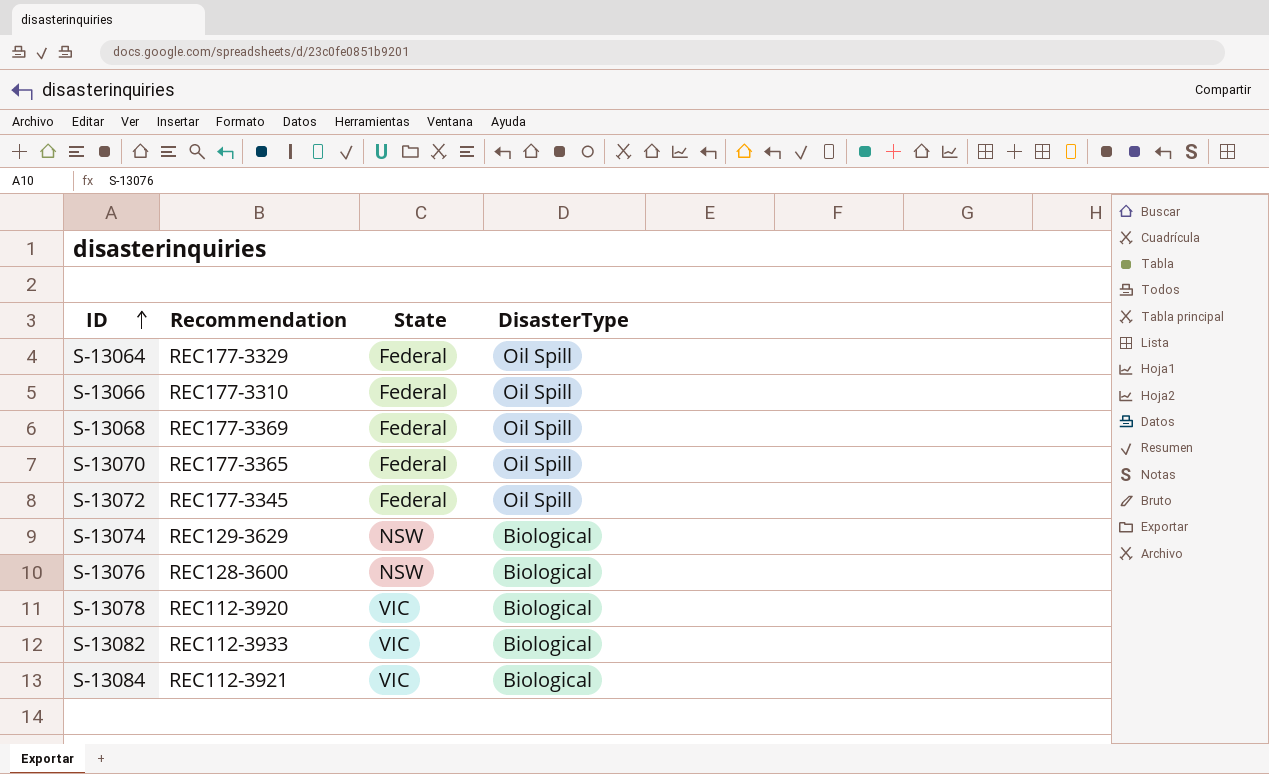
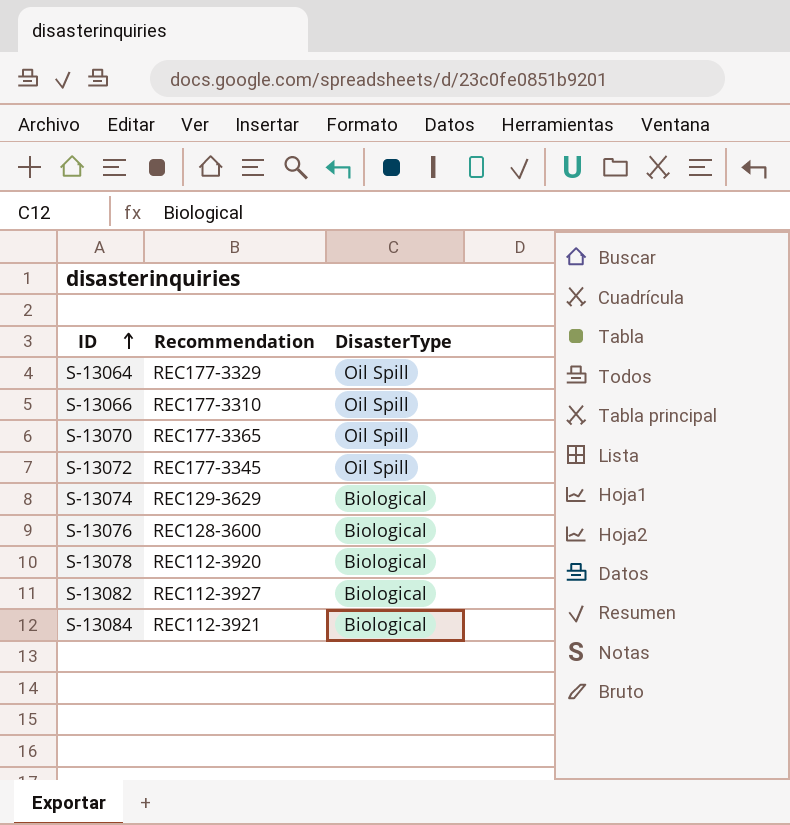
column State | position: 3 -> none
row S-13068: REC177-3369 | Federal | Oil Spill -> none
S-13082 | Recommendation: REC112-3933 -> REC112-3927

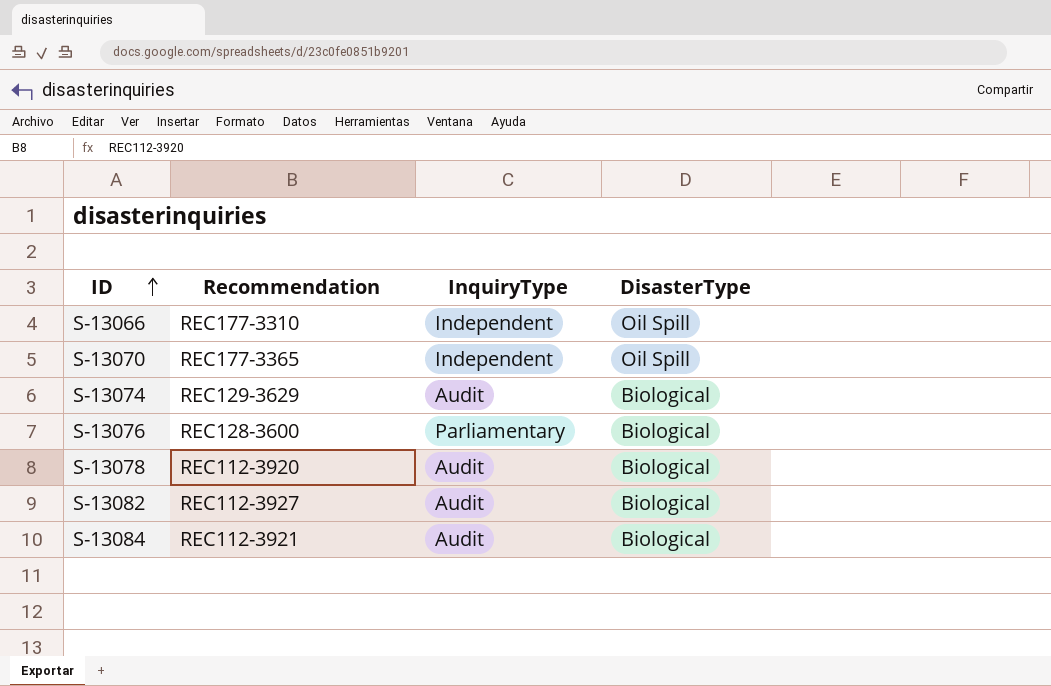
column InquiryType | position: none -> 3
row S-13064: REC177-3329 | Oil Spill -> none
row S-13072: REC177-3345 | Oil Spill -> none

